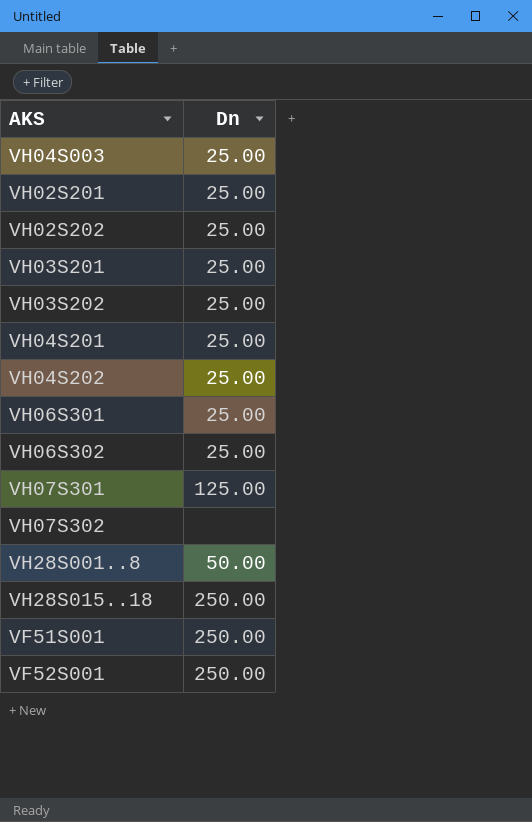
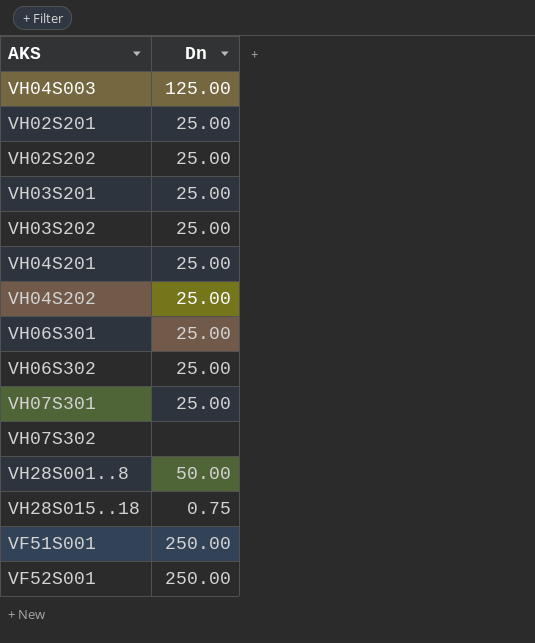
VH04S003 | Dn: 25.00 -> 125.00
VH07S301 | Dn: 125.00 -> 25.00
VH28S015..18 | Dn: 250.00 -> 0.75

